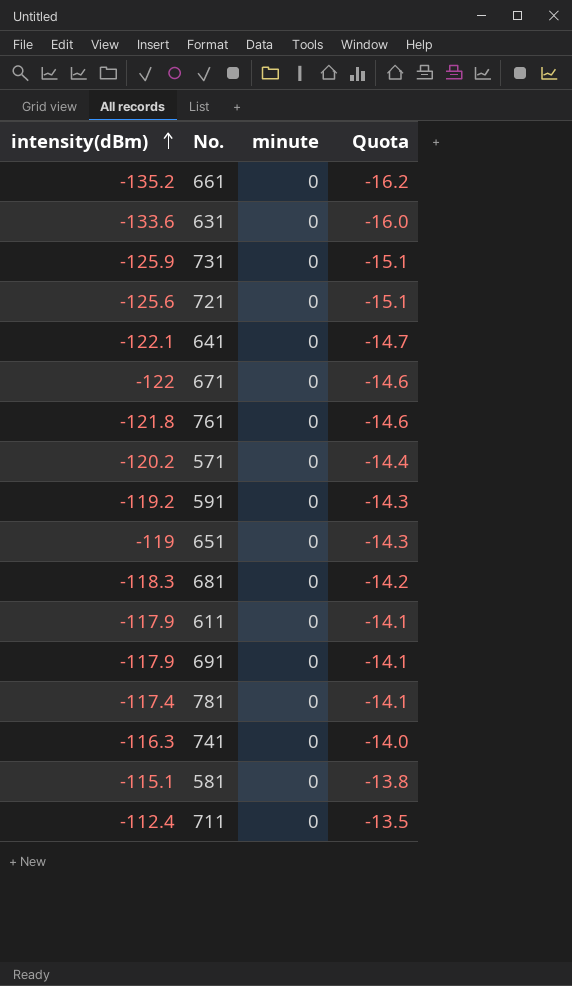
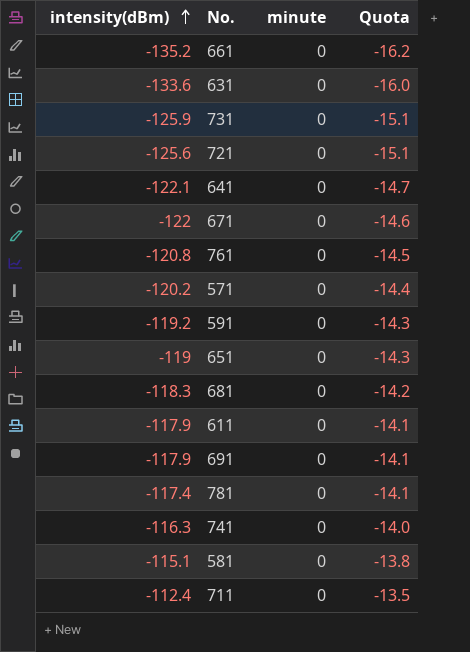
761 | intensity(dBm): -121.8 -> -120.8
761 | Quota: -14.6 -> -14.5

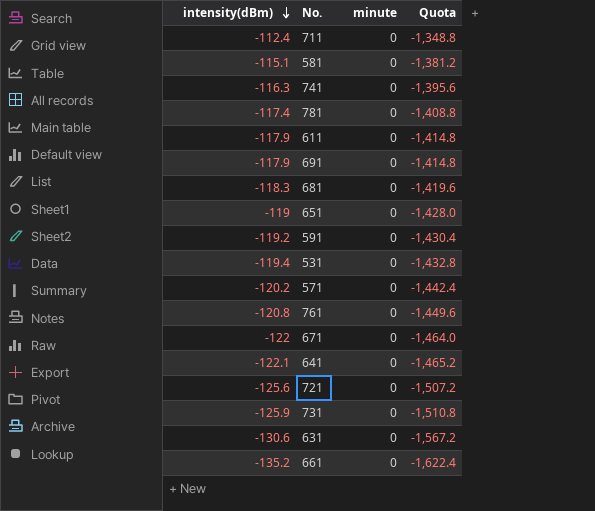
row order: intensity(dBm) ascending -> intensity(dBm) descending
column Quota | formula: [intensity(dBm)] * 0.12 -> [intensity(dBm)] * 12
row 531: none -> -119.4 | 0 | -1,432.8
631 | intensity(dBm): -133.6 -> -130.6

